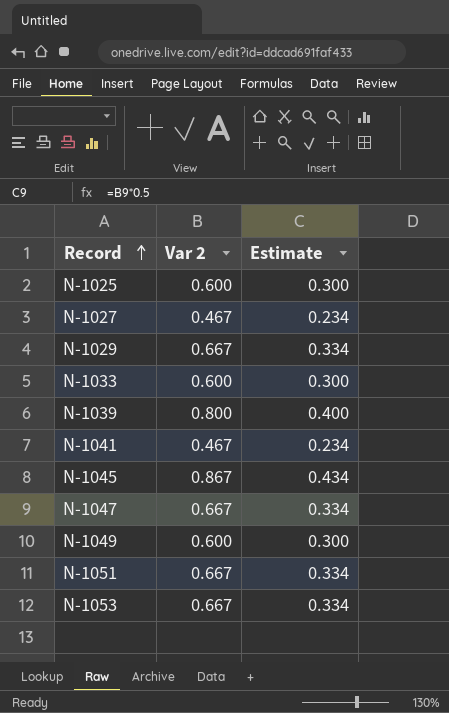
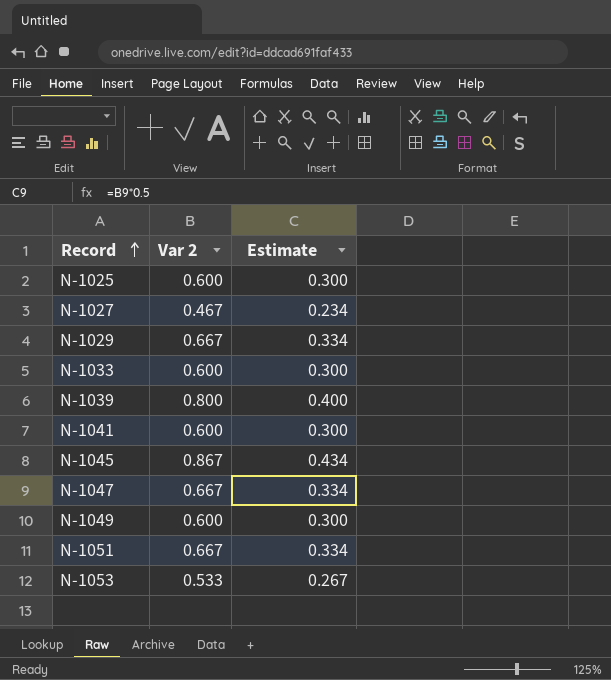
N-1041 | Var 2: 0.467 -> 0.600
N-1041 | Estimate: 0.234 -> 0.300
N-1053 | Var 2: 0.667 -> 0.533
N-1053 | Estimate: 0.334 -> 0.267

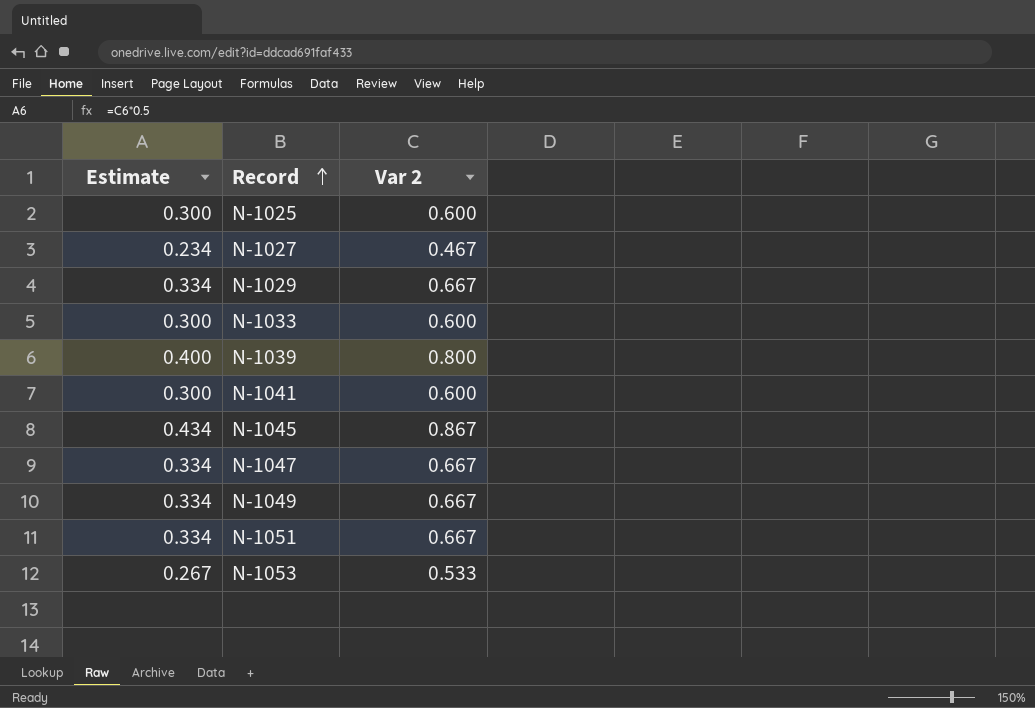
column Estimate | position: 3 -> 1
N-1049 | Estimate: 0.300 -> 0.334
N-1049 | Var 2: 0.600 -> 0.667

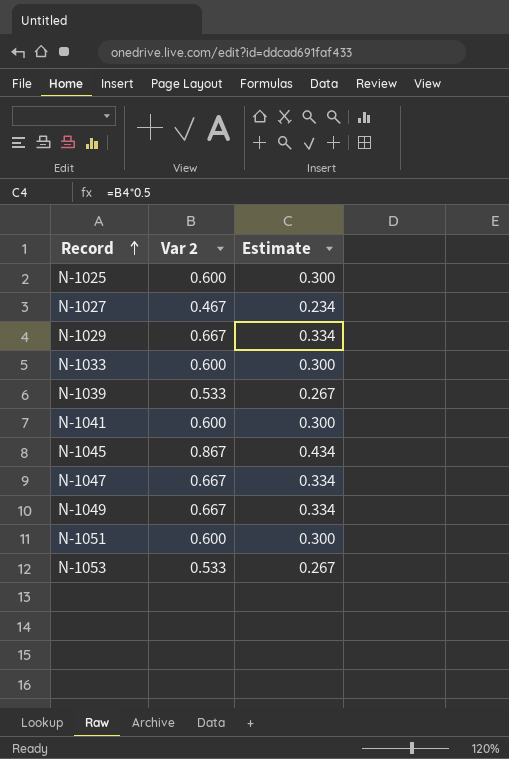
column Estimate | position: 1 -> 3
N-1039 | Var 2: 0.800 -> 0.533
N-1039 | Estimate: 0.400 -> 0.267
N-1051 | Var 2: 0.667 -> 0.600
N-1051 | Estimate: 0.334 -> 0.300

